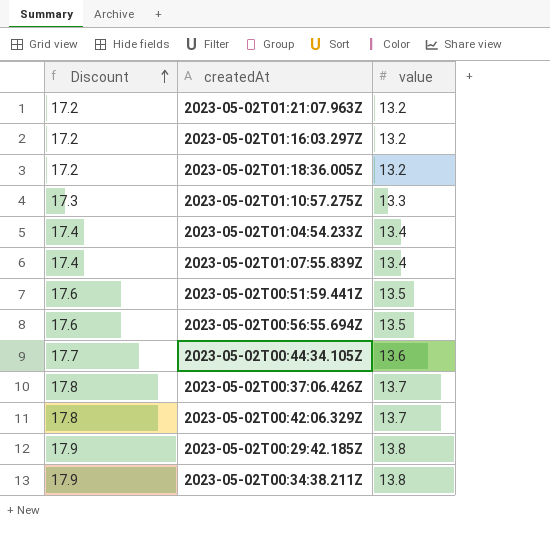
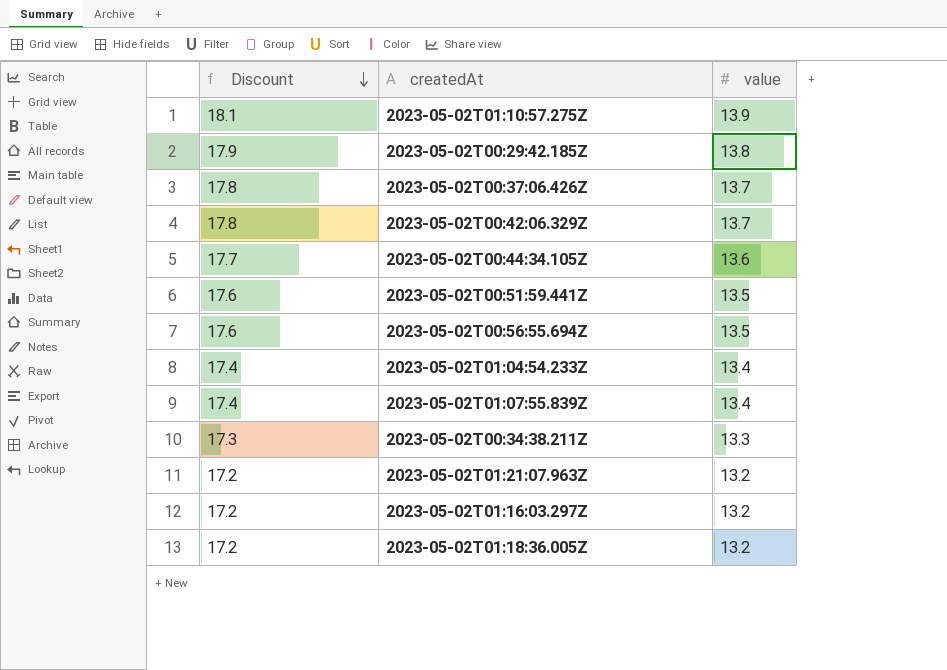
row order: Discount ascending -> Discount descending
2023-05-02T01:10:57.275Z | Discount: 17.3 -> 18.1
2023-05-02T01:10:57.275Z | value: 13.3 -> 13.9
2023-05-02T00:34:38.211Z | Discount: 17.9 -> 17.3
2023-05-02T00:34:38.211Z | value: 13.8 -> 13.3

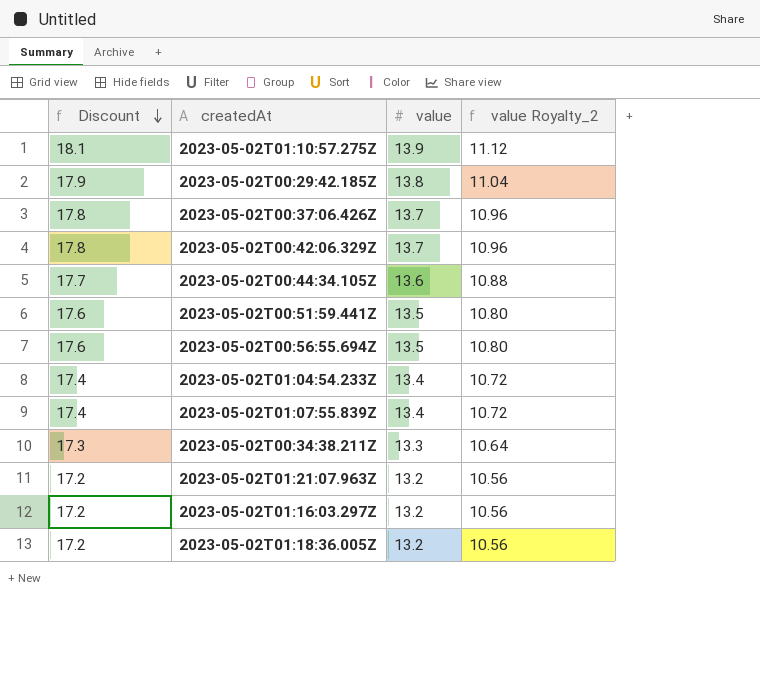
column value Royalty_2 | formula: none -> [value] * 0.8

